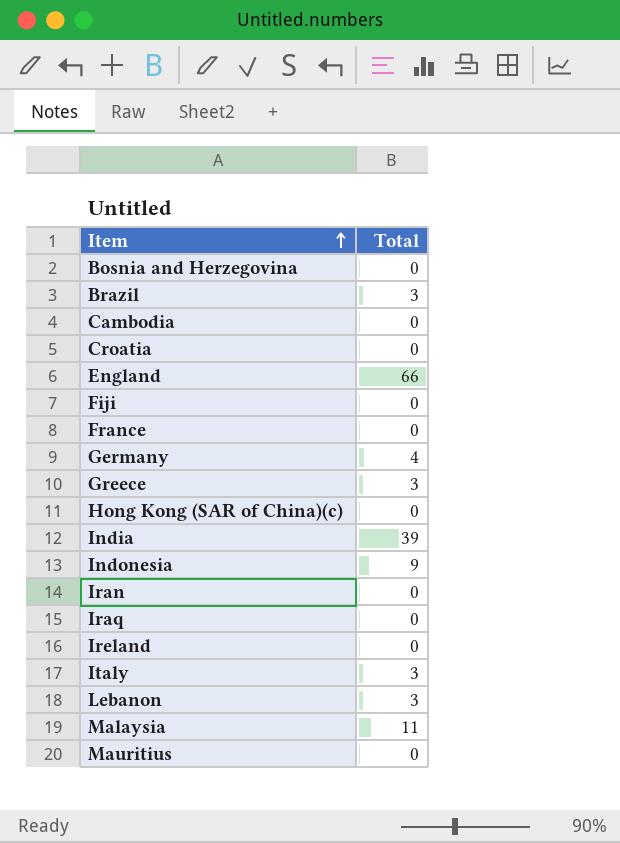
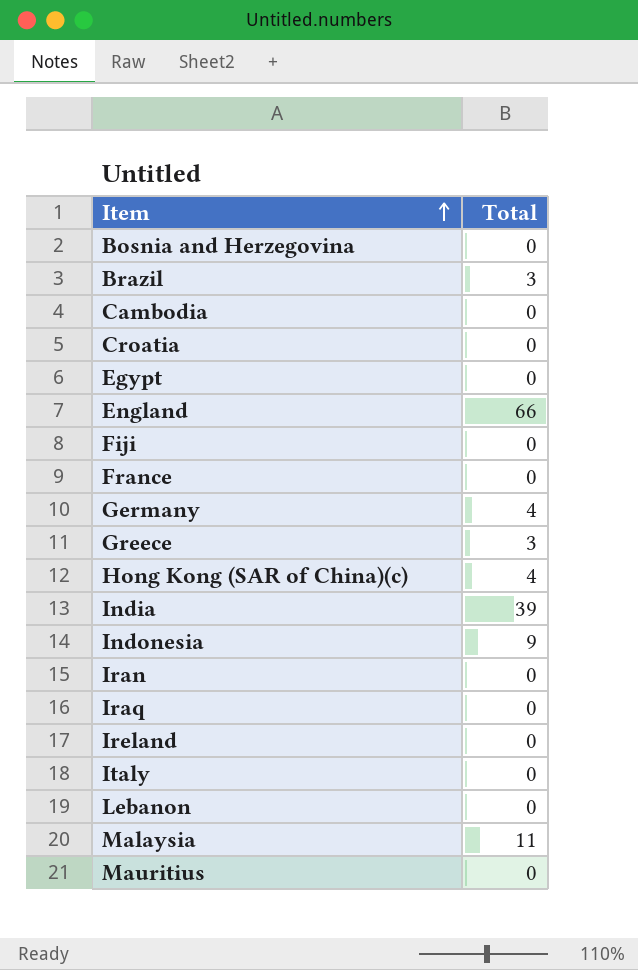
row Egypt: none -> 0
Hong Kong (SAR of China)(c) | Total: 0 -> 4
Italy | Total: 3 -> 0
Lebanon | Total: 3 -> 0

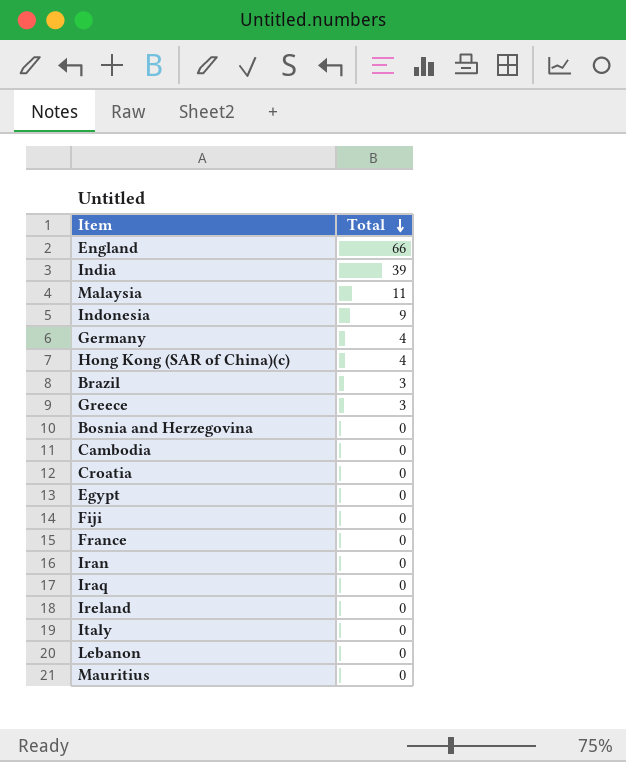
row order: Item ascending -> Total descending

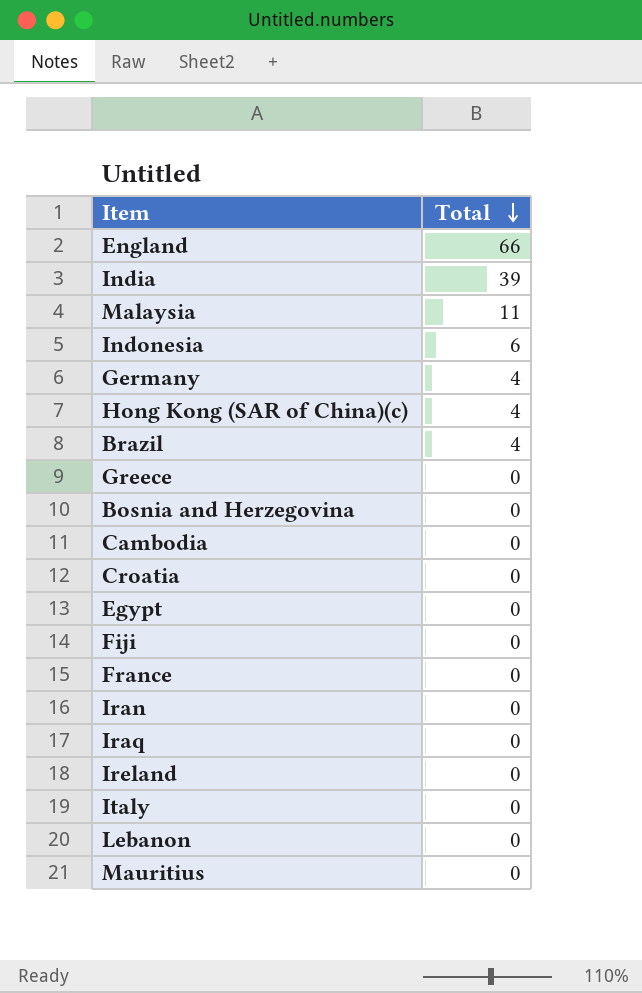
Indonesia | Total: 9 -> 6
Brazil | Total: 3 -> 4
Greece | Total: 3 -> 0

